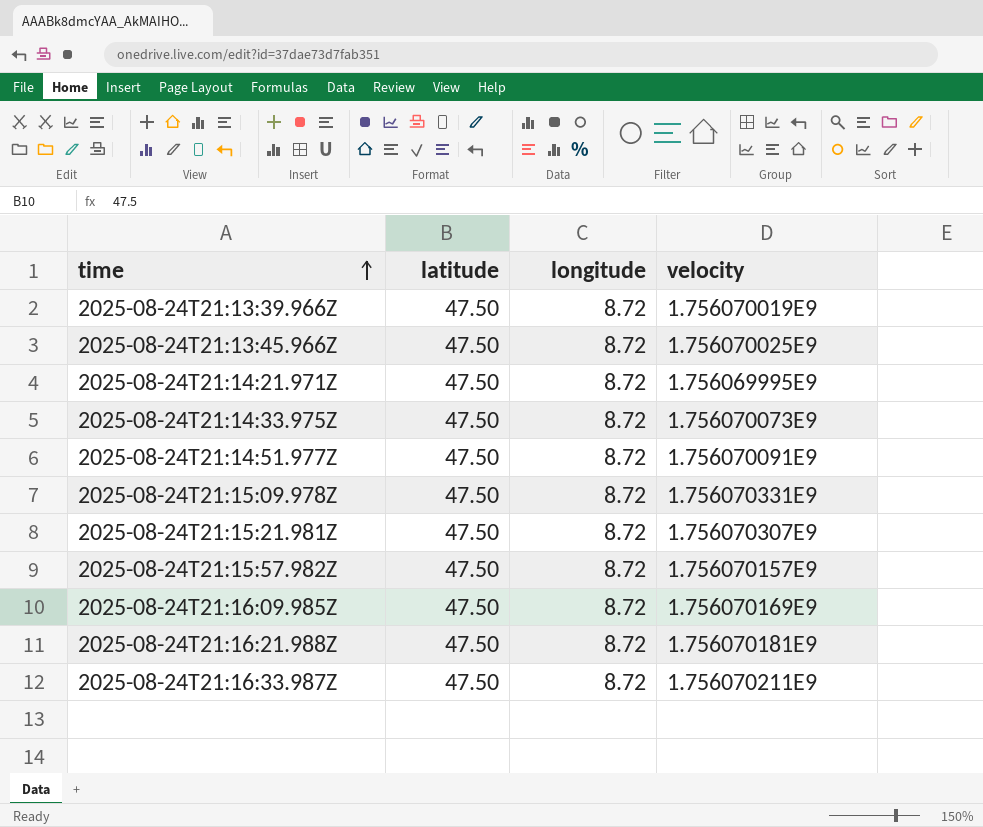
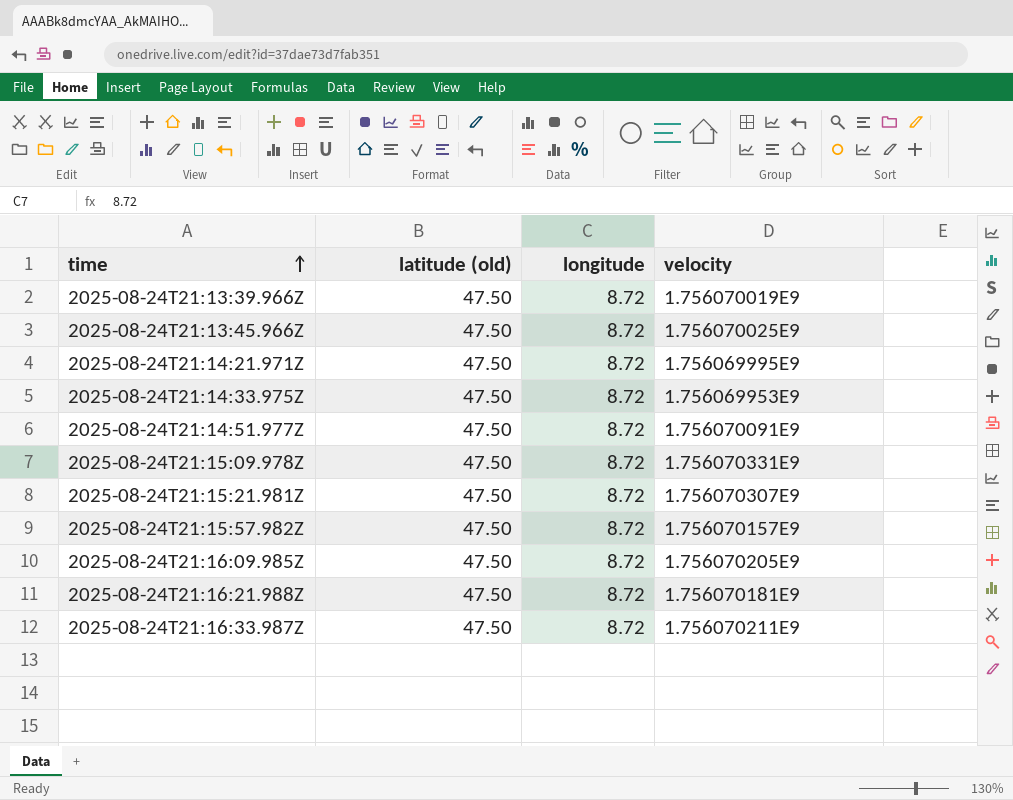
column name: latitude -> latitude (old)
2025-08-24T21:14:33.975Z | velocity: 1.756070073E9 -> 1.756069953E9
2025-08-24T21:16:09.985Z | velocity: 1.756070169E9 -> 1.756070205E9

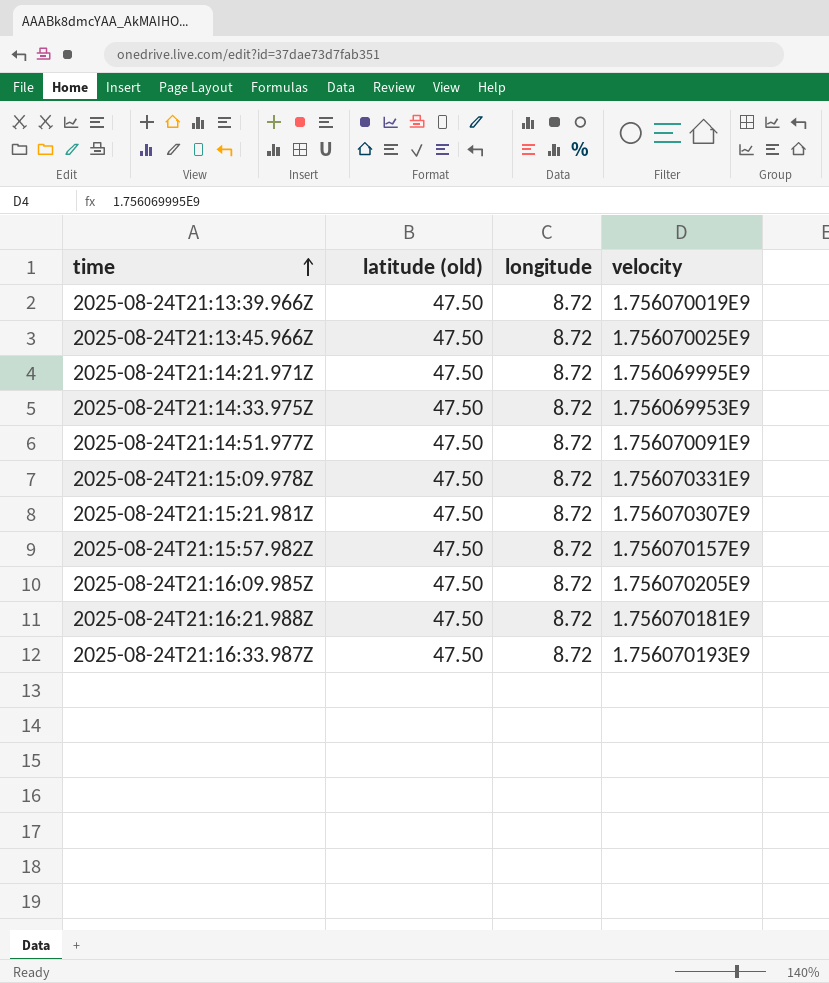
2025-08-24T21:16:33.987Z | velocity: 1.756070211E9 -> 1.756070193E9

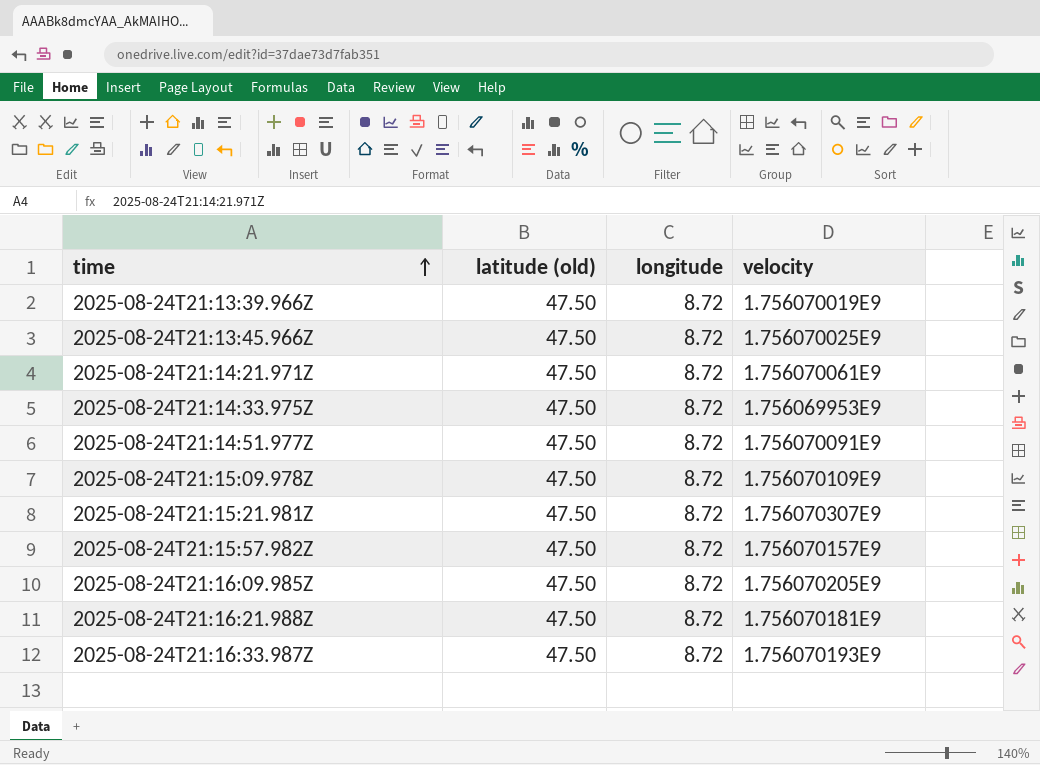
2025-08-24T21:14:21.971Z | velocity: 1.756069995E9 -> 1.756070061E9
2025-08-24T21:15:09.978Z | velocity: 1.756070331E9 -> 1.756070109E9

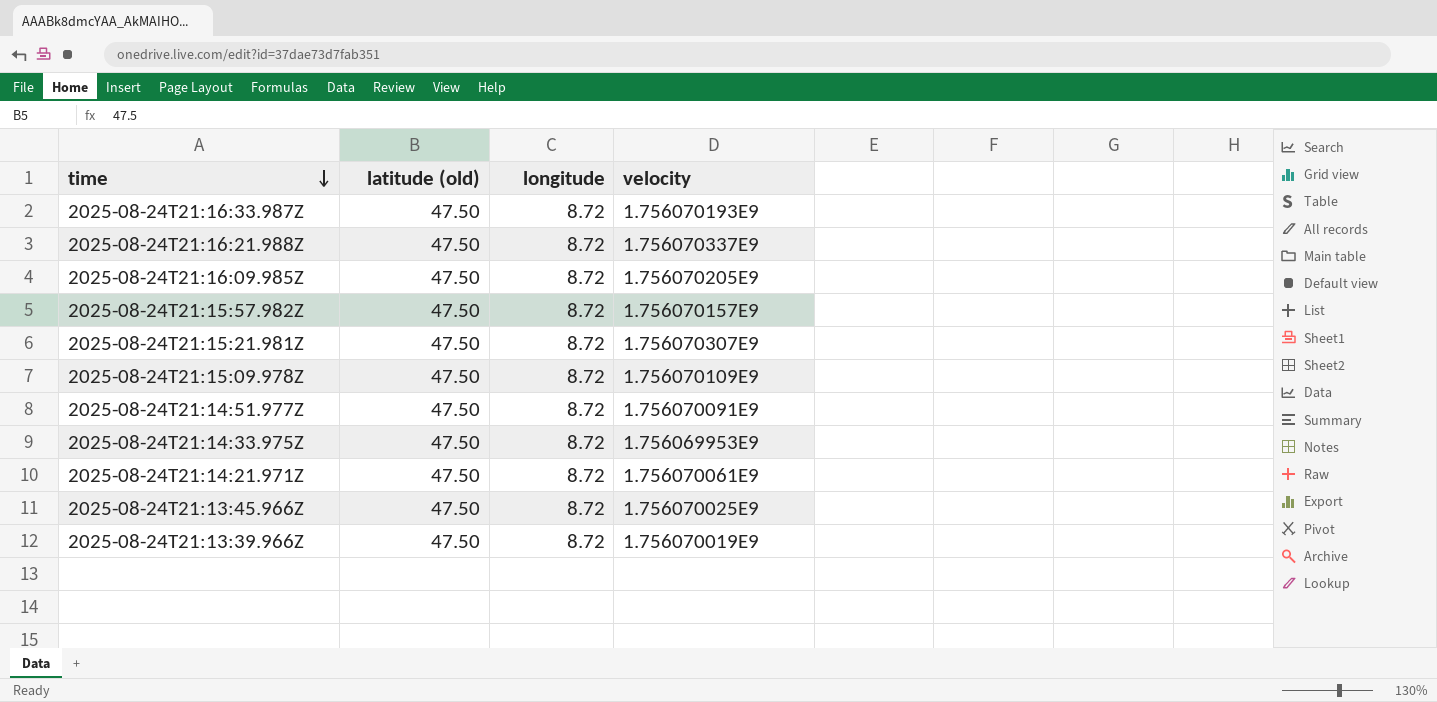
row order: time ascending -> time descending
2025-08-24T21:16:21.988Z | velocity: 1.756070181E9 -> 1.756070337E9

